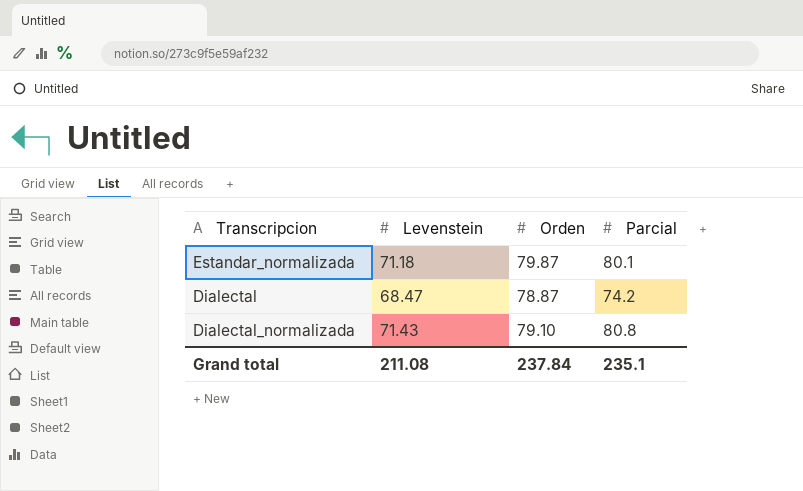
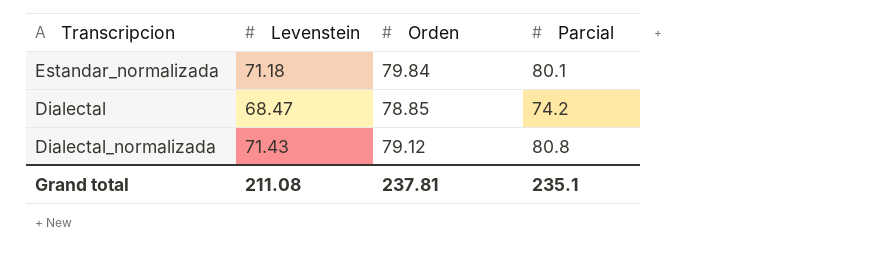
Estandar_normalizada | Orden: 79.87 -> 79.84
Dialectal | Orden: 78.87 -> 78.85
Dialectal_normalizada | Orden: 79.10 -> 79.12
Grand total | Orden: 237.84 -> 237.81

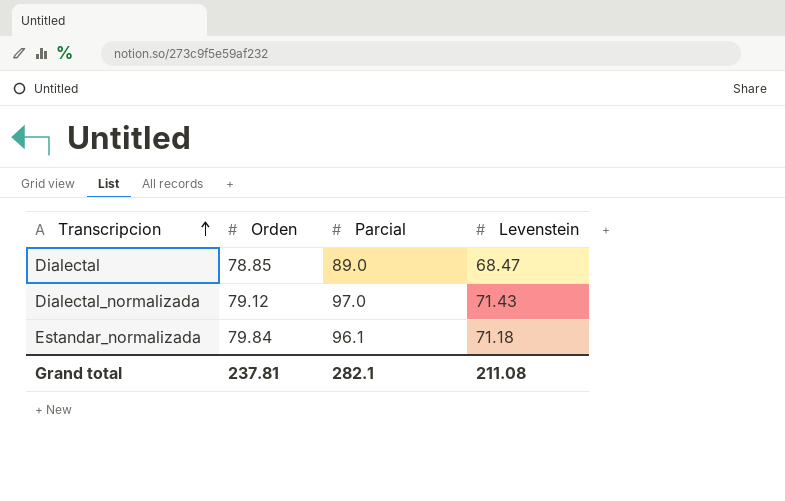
row order: none -> Transcripcion ascending
column Levenstein | position: 2 -> 4
Dialectal | Parcial: 74.2 -> 89.0
Dialectal_normalizada | Parcial: 80.8 -> 97.0
Estandar_normalizada | Parcial: 80.1 -> 96.1
Grand total | Parcial: 235.1 -> 282.1

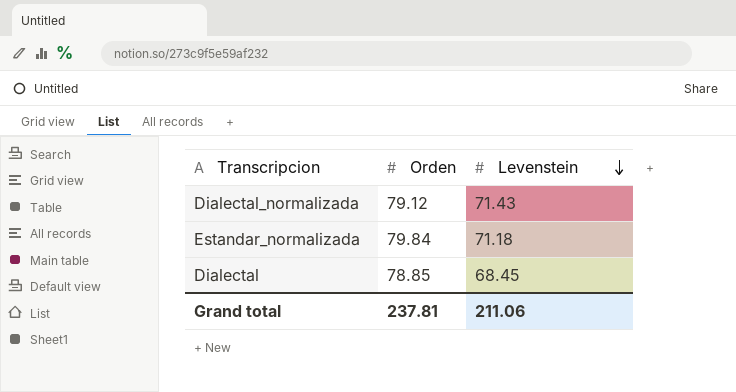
row order: Transcripcion ascending -> Levenstein descending
column Parcial | position: 3 -> none
Dialectal | Levenstein: 68.47 -> 68.45
Grand total | Levenstein: 211.08 -> 211.06

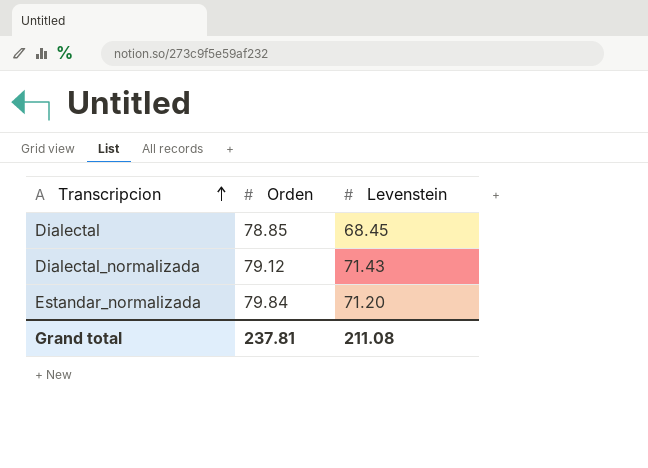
row order: Levenstein descending -> Transcripcion ascending
Estandar_normalizada | Levenstein: 71.18 -> 71.20
Grand total | Levenstein: 211.06 -> 211.08

